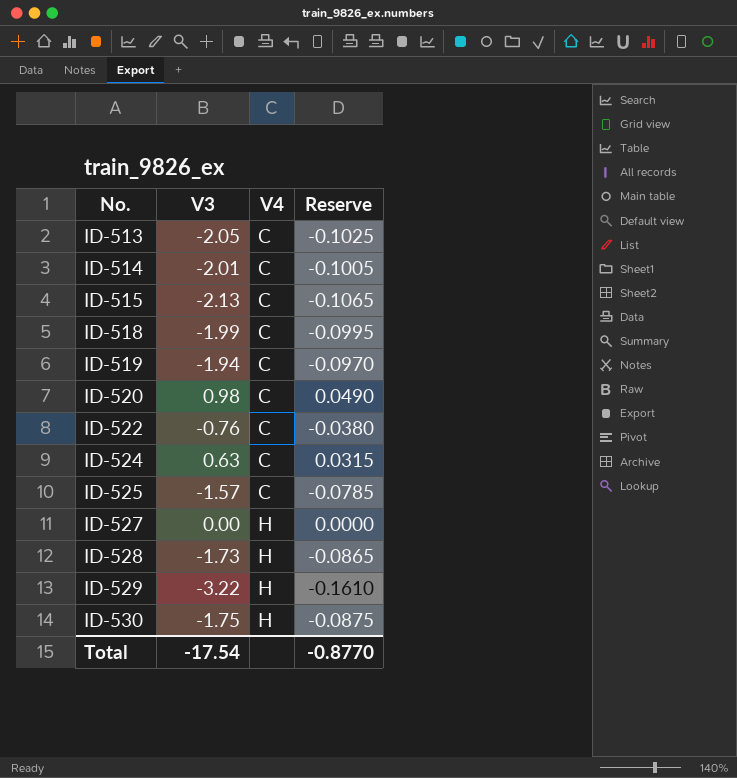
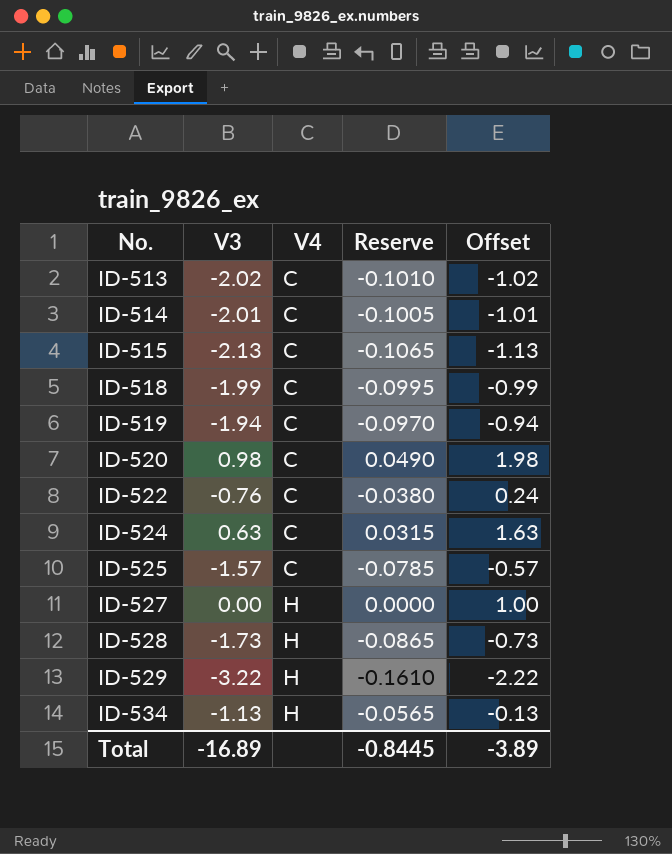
column Offset | formula: none -> [V3] + 1
row ID-530: -1.75 | H | -0.0875 -> none
ID-513 | V3: -2.05 -> -2.02
ID-513 | Reserve: -0.1025 -> -0.1010
row ID-534: none -> -1.13 | H | -0.0565 | -0.13
Total | V3: -17.54 -> -16.89
Total | Reserve: -0.8770 -> -0.8445

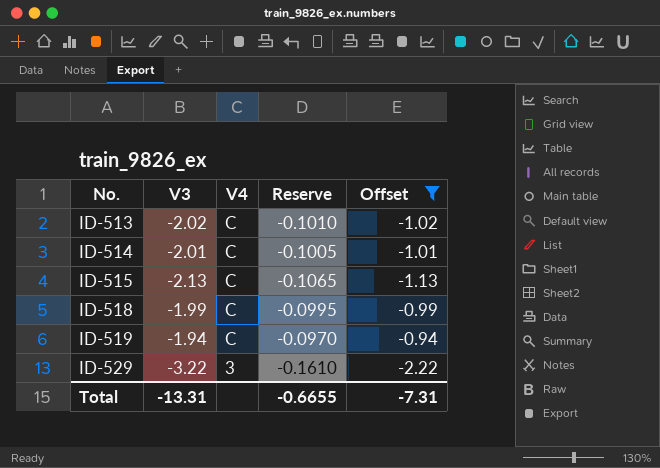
filter: none -> Offset <= -0.94
ID-529 | V4: H -> 3
Total | V3: -16.89 -> -13.31
Total | Reserve: -0.8445 -> -0.6655
Total | Offset: -3.89 -> -7.31

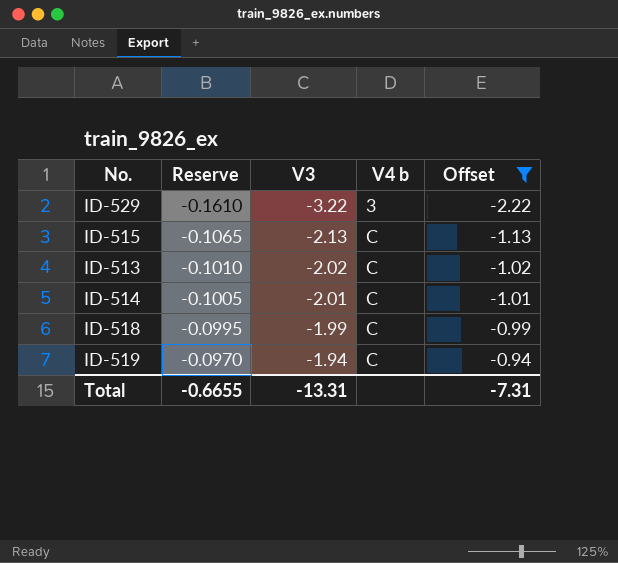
row order: No. ascending -> Reserve ascending
column Reserve | position: 4 -> 2
column name: V4 -> V4 b

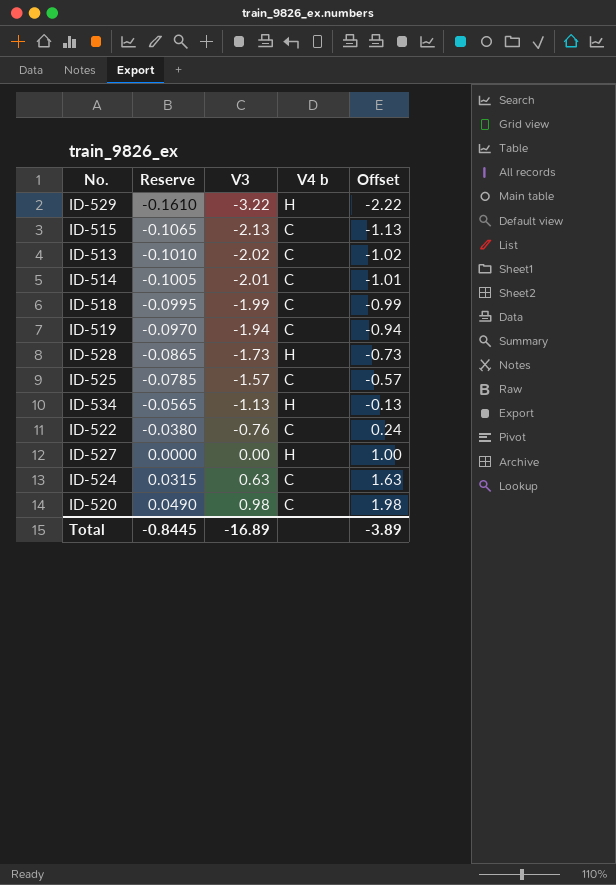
filter: Offset <= -0.94 -> none
ID-529 | V4 b: 3 -> H
Total | Reserve: -0.6655 -> -0.8445
Total | V3: -13.31 -> -16.89
Total | Offset: -7.31 -> -3.89

